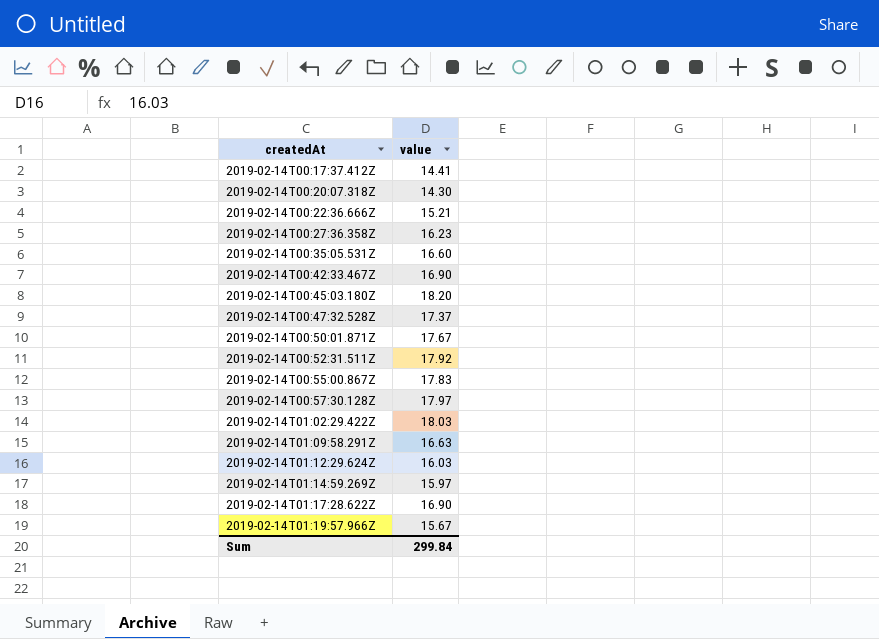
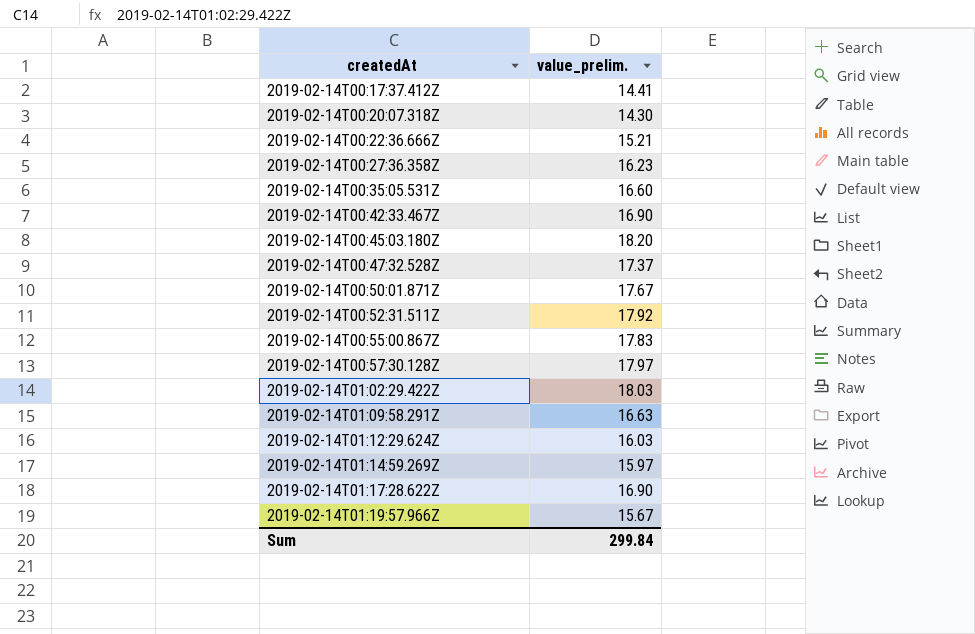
column name: value -> value_prelim.

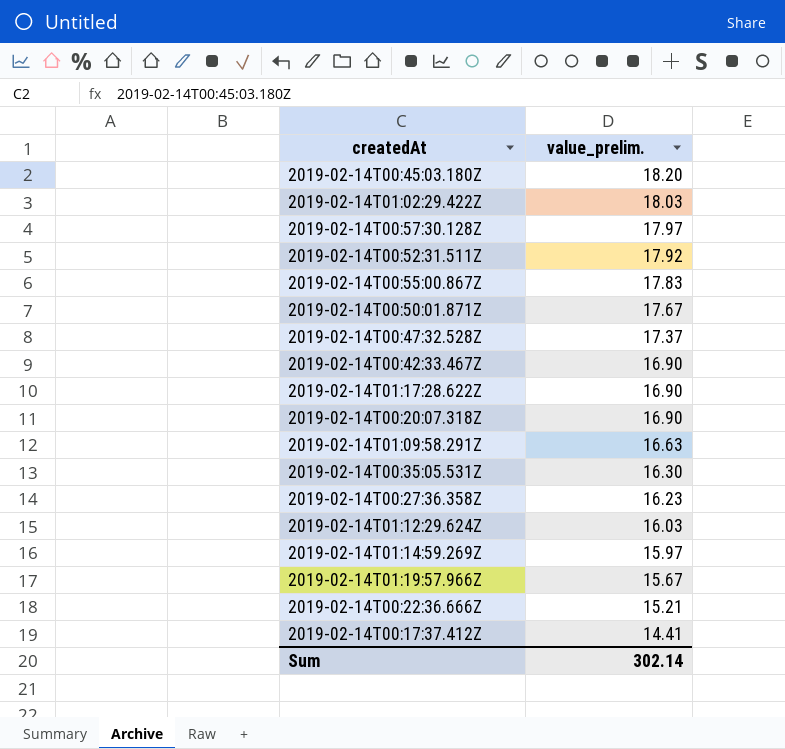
row order: createdAt ascending -> value_prelim. descending
2019-02-14T00:20:07.318Z | value_prelim.: 14.30 -> 16.90
2019-02-14T00:35:05.531Z | value_prelim.: 16.60 -> 16.30
Sum | value_prelim.: 299.84 -> 302.14

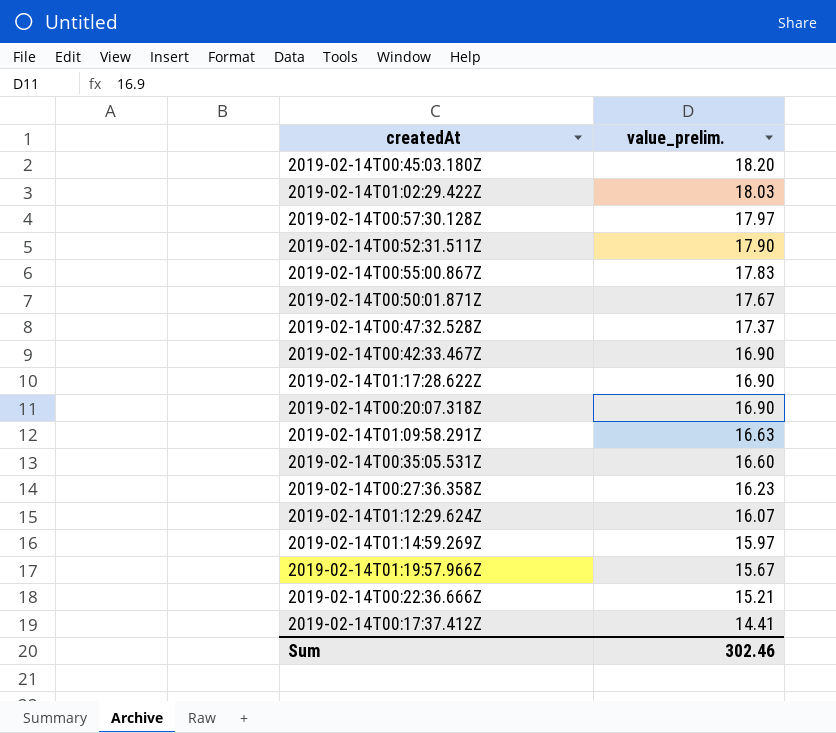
2019-02-14T00:52:31.511Z | value_prelim.: 17.92 -> 17.90
2019-02-14T00:35:05.531Z | value_prelim.: 16.30 -> 16.60
2019-02-14T01:12:29.624Z | value_prelim.: 16.03 -> 16.07
Sum | value_prelim.: 302.14 -> 302.46

